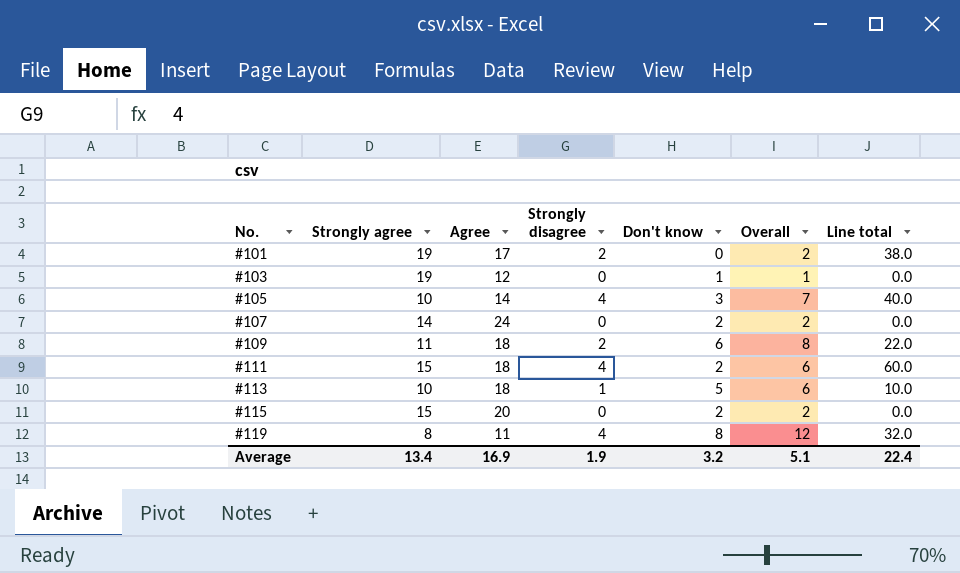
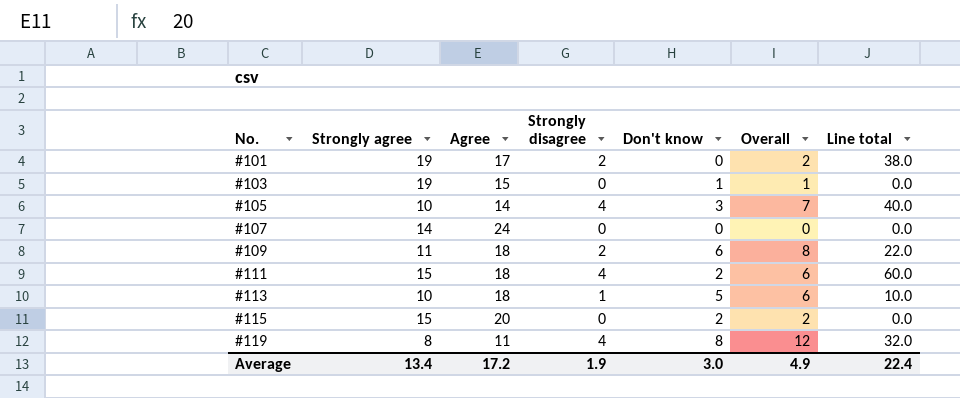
#103 | Agree: 12 -> 15
#107 | Don't know: 2 -> 0
#107 | Overall: 2 -> 0
Average | Agree: 16.9 -> 17.2
Average | Don't know: 3.2 -> 3.0
Average | Overall: 5.1 -> 4.9

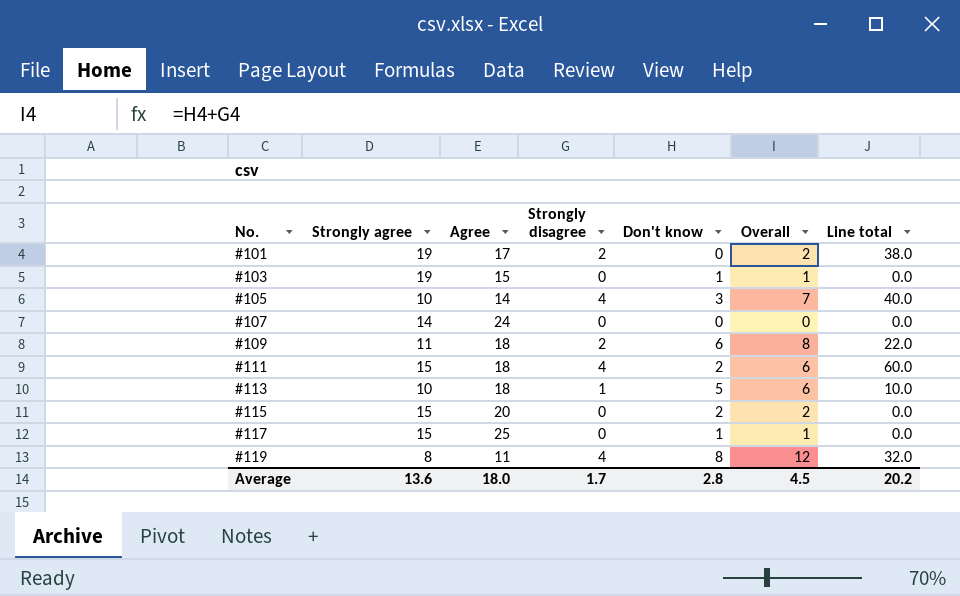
row #117: none -> 15 | 25 | 0 | 1 | 1 | 0.0
Average | Strongly agree: 13.4 -> 13.6
Average | Agree: 17.2 -> 18.0
Average | Strongly disagree: 1.9 -> 1.7
Average | Don't know: 3.0 -> 2.8
Average | Overall: 4.9 -> 4.5
Average | Line total: 22.4 -> 20.2

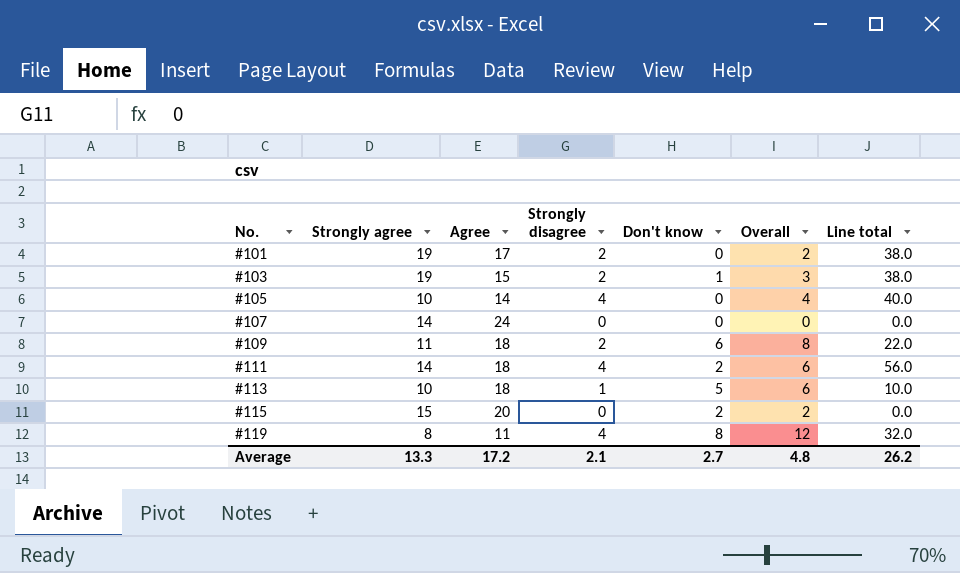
row #117: 15 | 25 | 0 | 1 | 1 | 0.0 -> none
#103 | Strongly disagree: 0 -> 2
#103 | Overall: 1 -> 3
#103 | Line total: 0.0 -> 38.0
#105 | Don't know: 3 -> 0
#105 | Overall: 7 -> 4
#111 | Strongly agree: 15 -> 14
#111 | Line total: 60.0 -> 56.0
Average | Strongly agree: 13.6 -> 13.3
Average | Agree: 18.0 -> 17.2
Average | Strongly disagree: 1.7 -> 2.1
Average | Don't know: 2.8 -> 2.7
Average | Overall: 4.5 -> 4.8
Average | Line total: 20.2 -> 26.2

